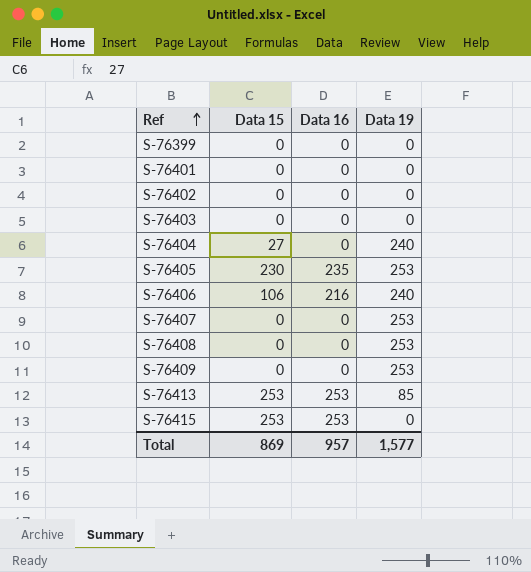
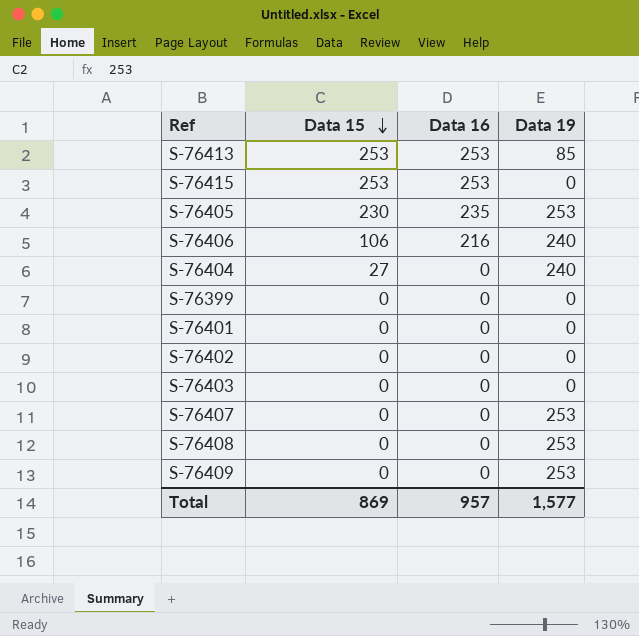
row order: Ref ascending -> Data 15 descending

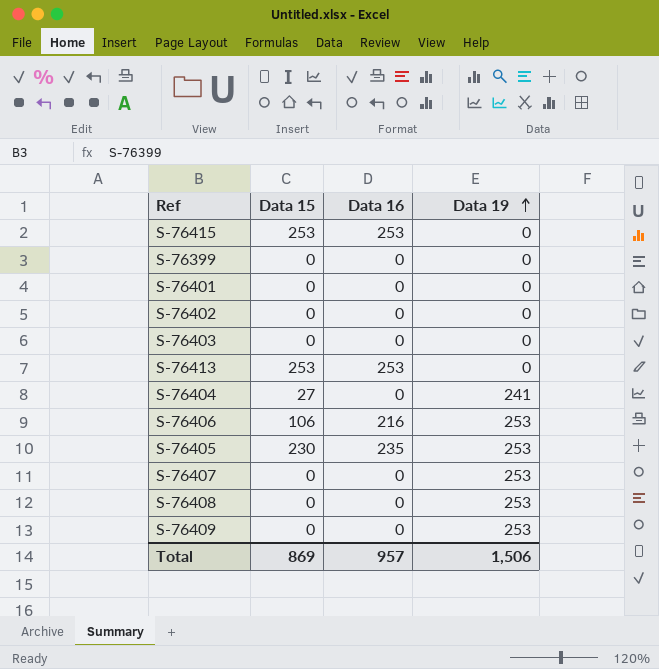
row order: Data 15 descending -> Data 19 ascending
S-76413 | Data 19: 85 -> 0
S-76404 | Data 19: 240 -> 241
S-76406 | Data 19: 240 -> 253
Total | Data 19: 1,577 -> 1,506

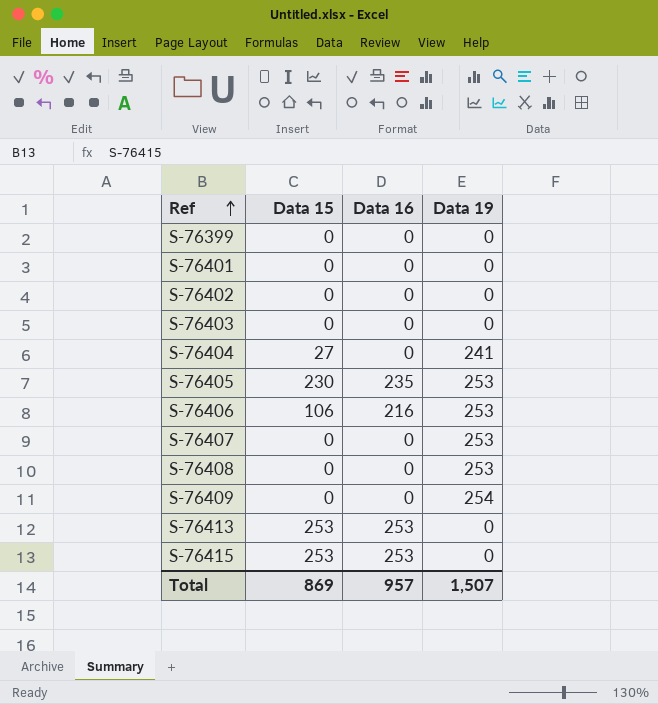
row order: Data 19 ascending -> Ref ascending
S-76409 | Data 19: 253 -> 254
Total | Data 19: 1,506 -> 1,507

